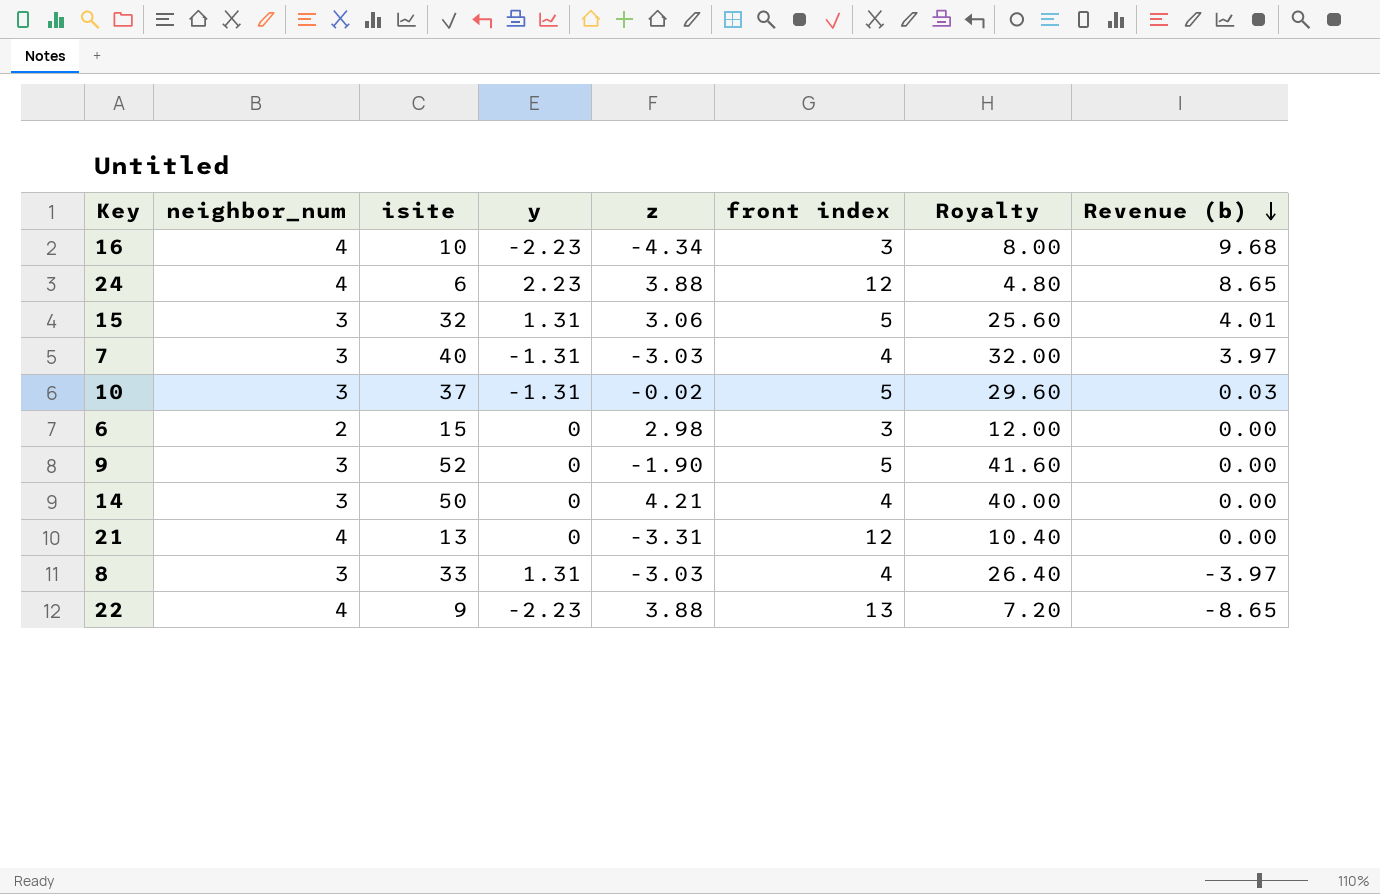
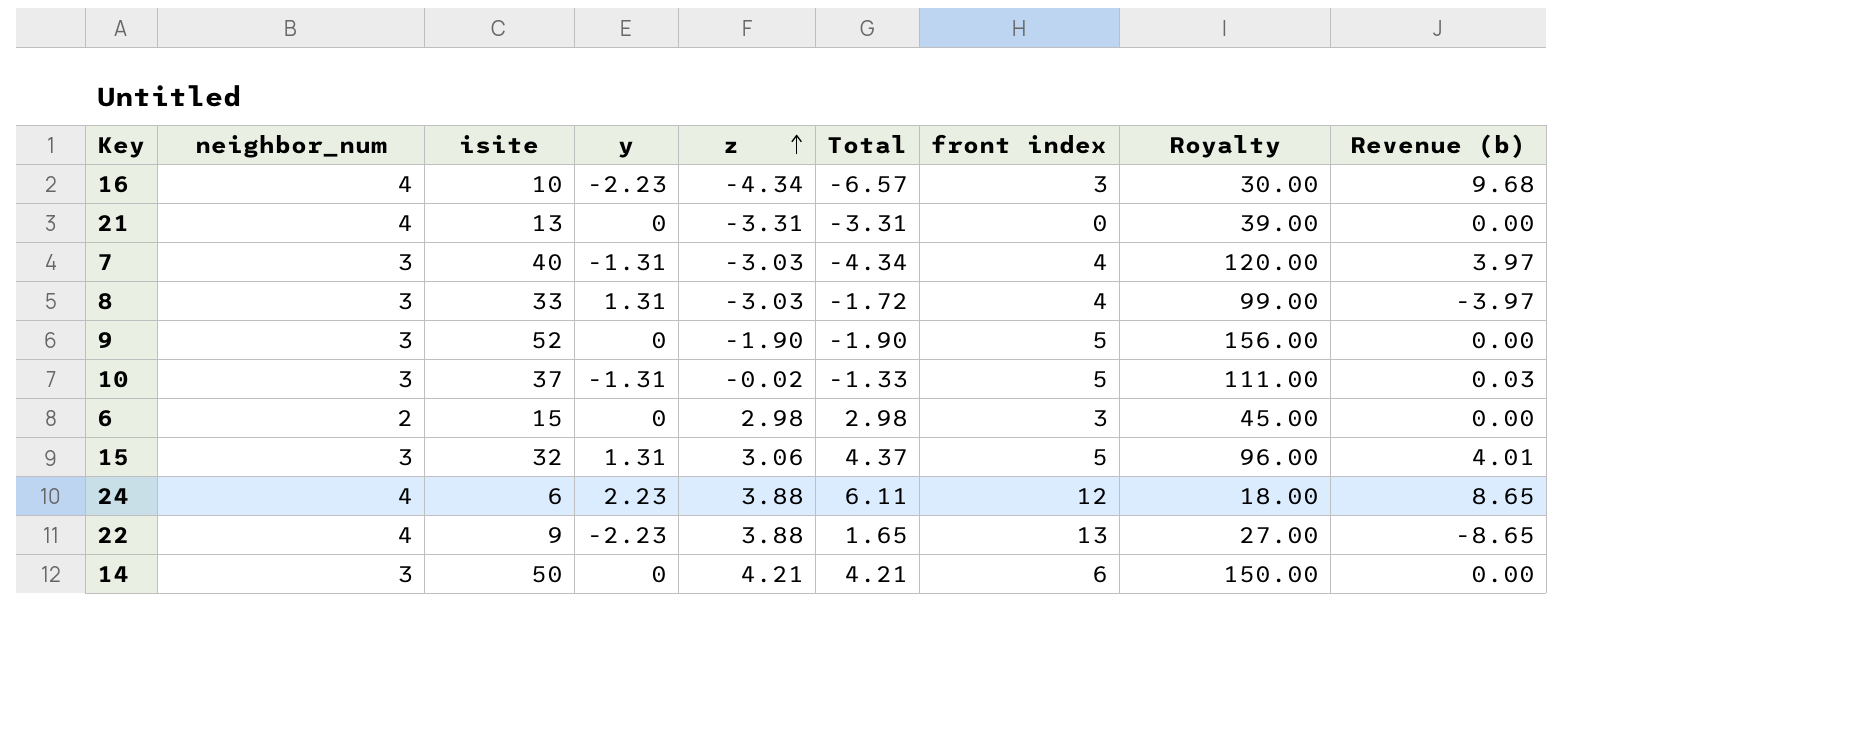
row order: Revenue (b) descending -> z ascending
column Total | formula: none -> [y] + [z]
column Royalty | formula: [isite] * 0.8 -> [isite] * 3
21 | front index: 12 -> 0
14 | front index: 4 -> 6

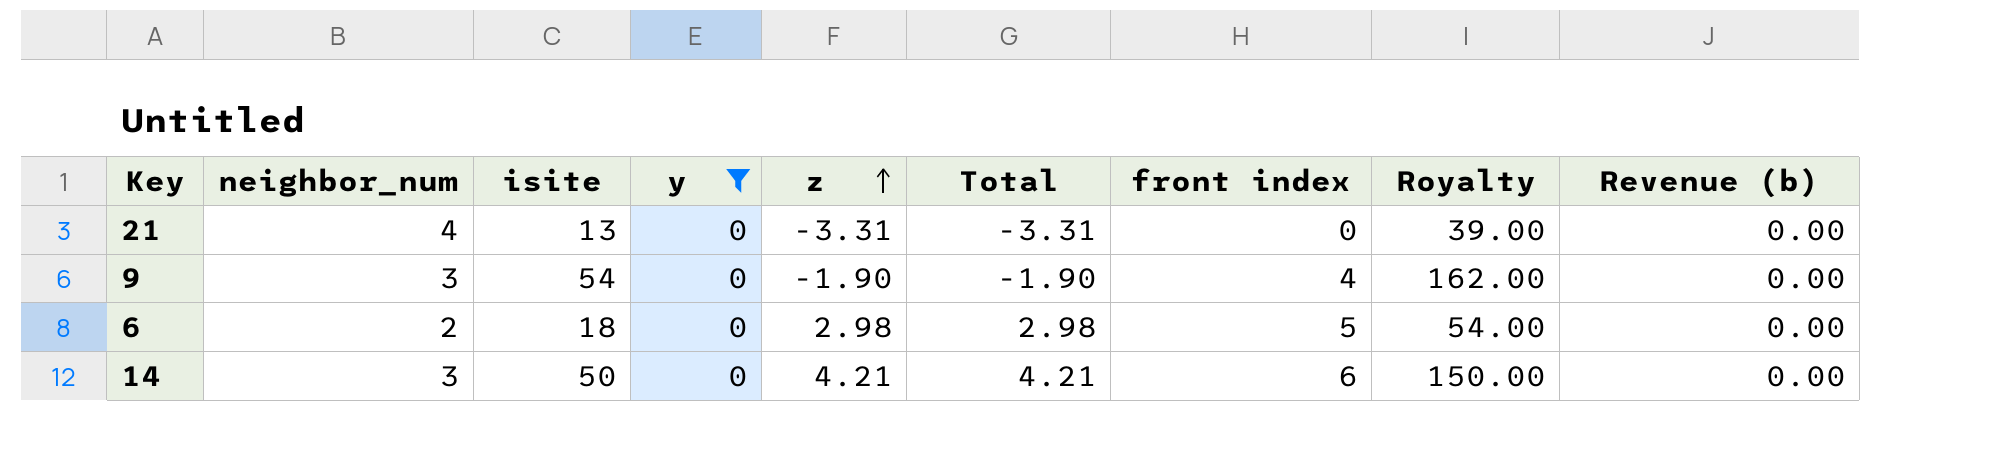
filter: none -> y = 0
9 | isite: 52 -> 54
9 | front index: 5 -> 4
9 | Royalty: 156.00 -> 162.00
6 | isite: 15 -> 18
6 | front index: 3 -> 5
6 | Royalty: 45.00 -> 54.00

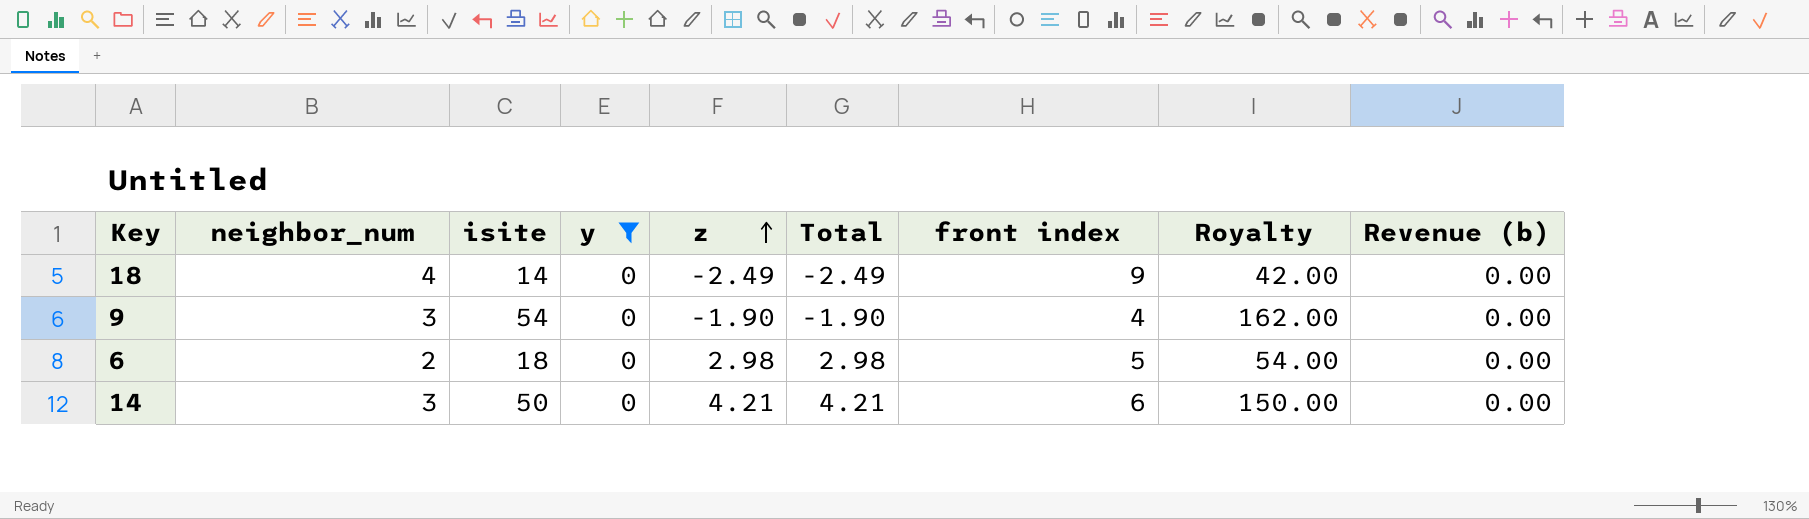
row 21: 4 | 13 | 0 | -3.31 | -3.31 | 0 | 39.00 | 0.00 -> none
row 18: none -> 4 | 14 | 0 | -2.49 | -2.49 | 9 | 42.00 | 0.00

